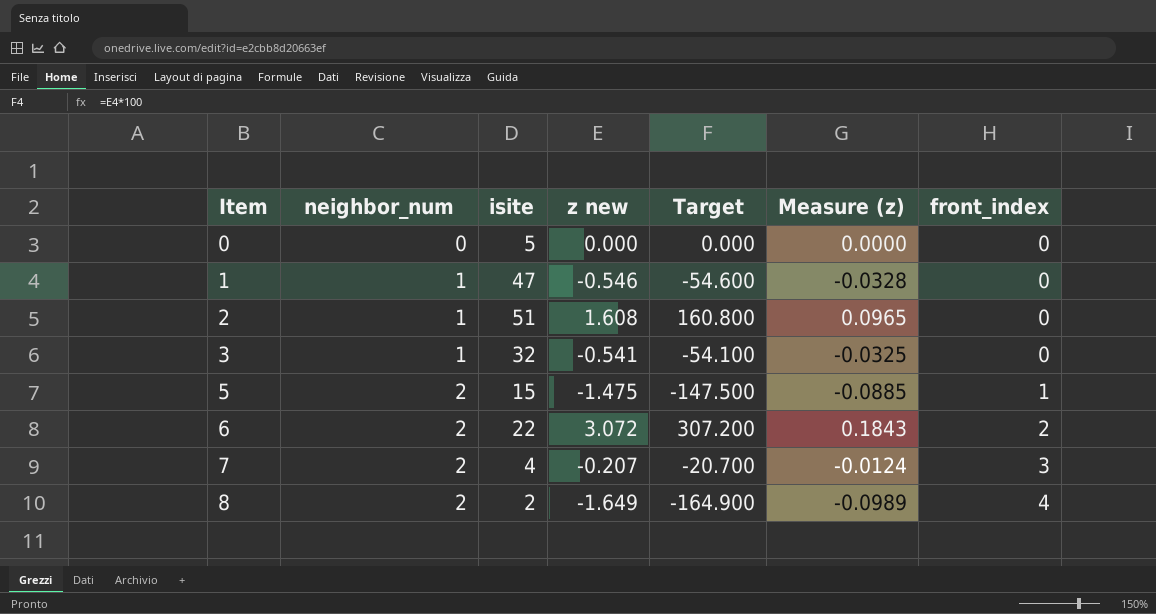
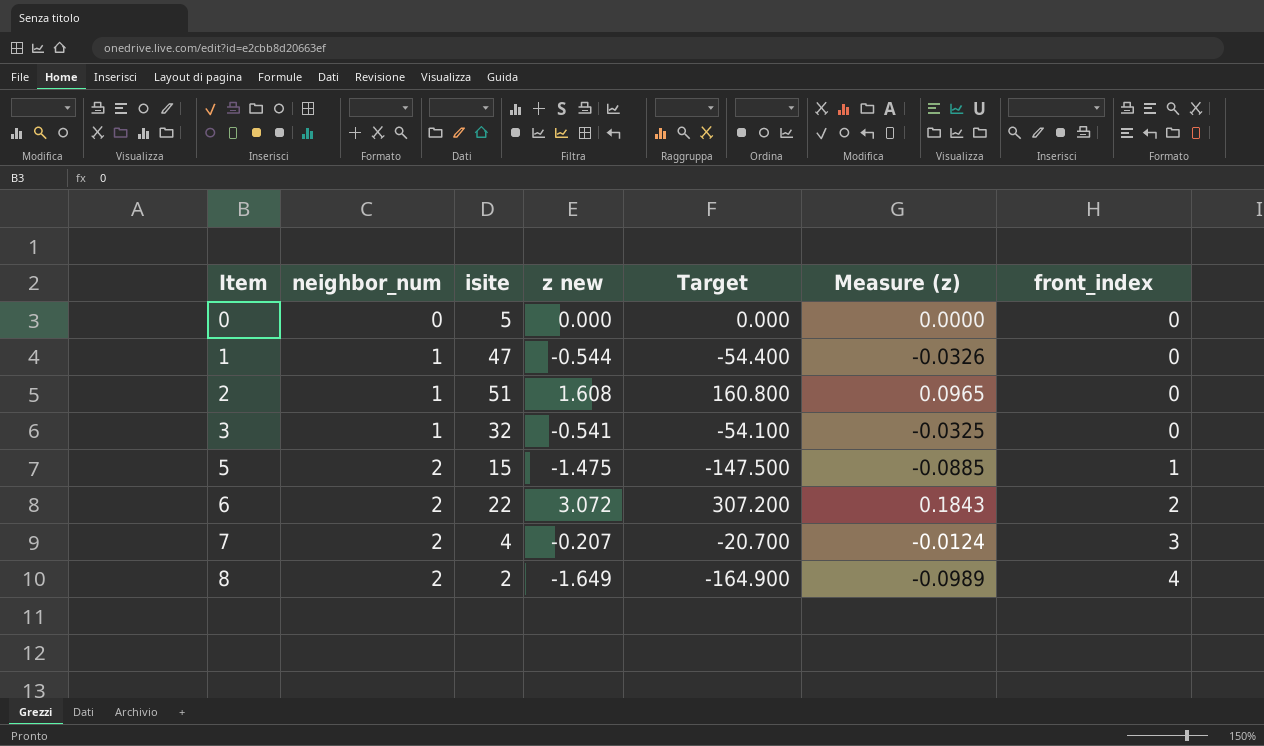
1 | z new: -0.546 -> -0.544
1 | Target: -54.600 -> -54.400
1 | Measure (z): -0.0328 -> -0.0326

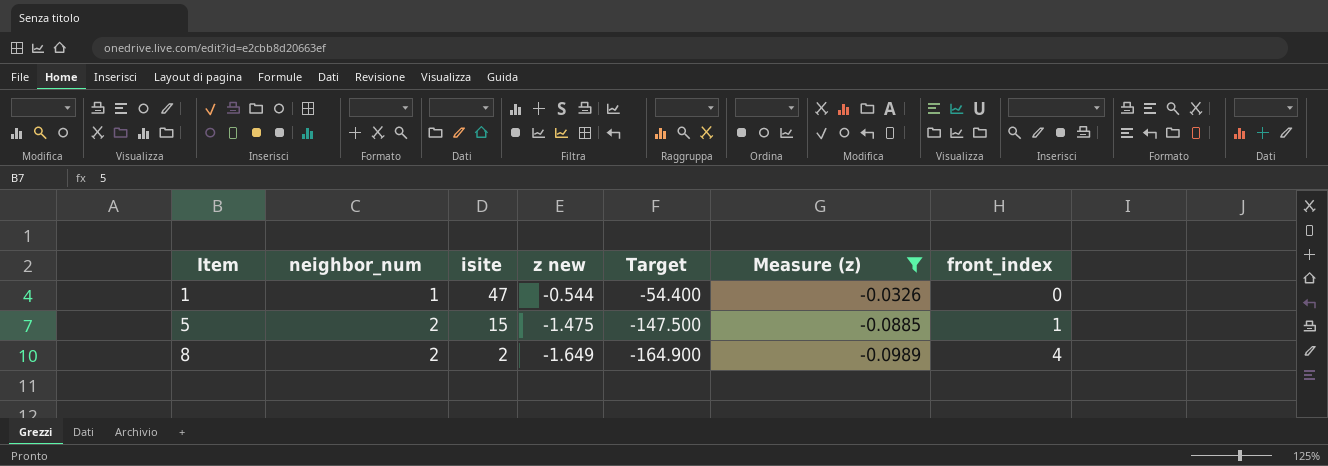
filter: none -> Measure (z) <= -0.0326

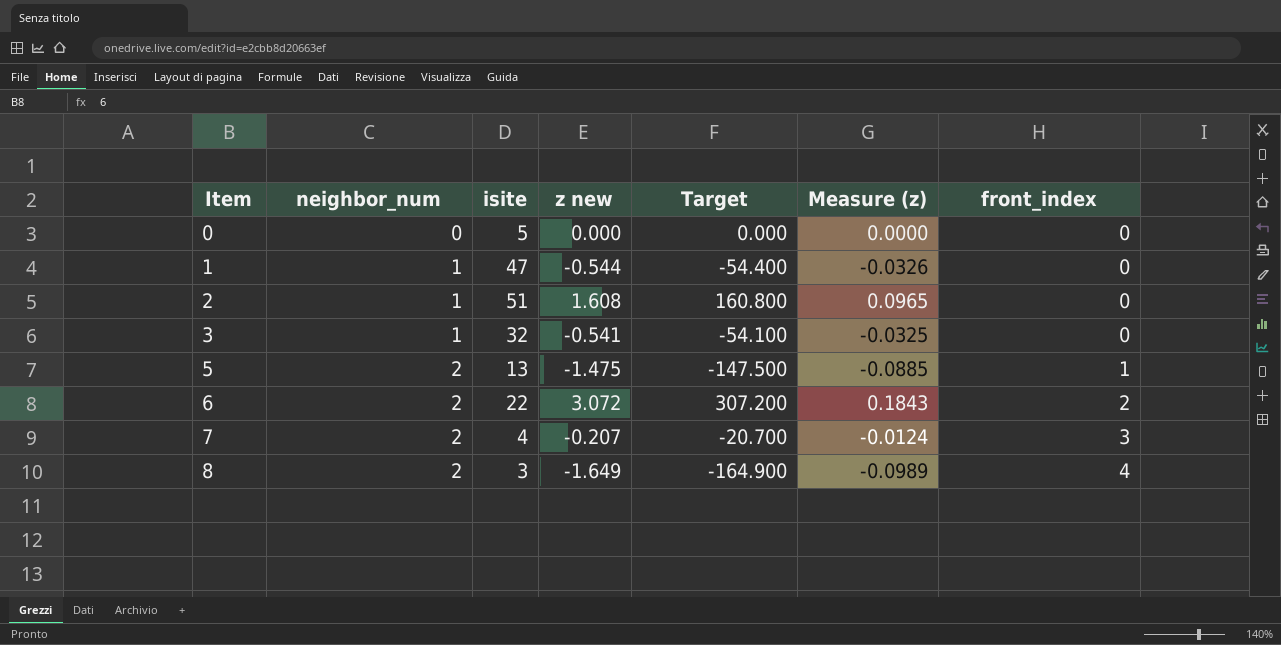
filter: Measure (z) <= -0.0326 -> none
5 | isite: 15 -> 13
8 | isite: 2 -> 3

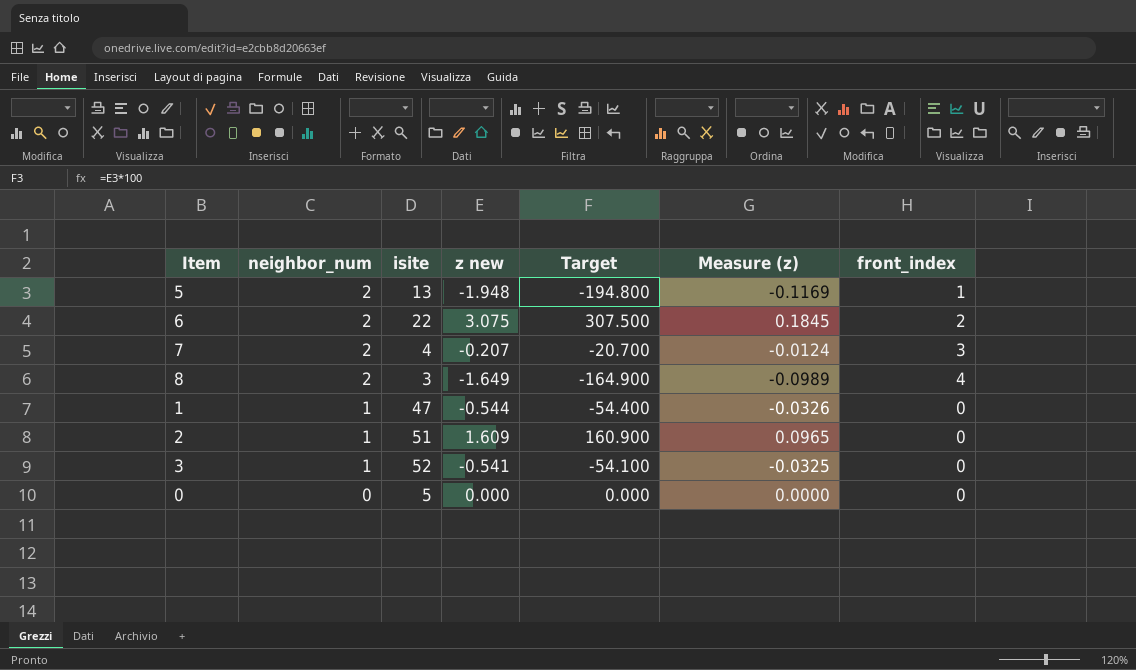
row order: Item ascending -> neighbor_num descending
5 | z new: -1.475 -> -1.948
5 | Target: -147.500 -> -194.800
5 | Measure (z): -0.0885 -> -0.1169
6 | z new: 3.072 -> 3.075
6 | Target: 307.200 -> 307.500
6 | Measure (z): 0.1843 -> 0.1845
2 | z new: 1.608 -> 1.609
2 | Target: 160.800 -> 160.900
3 | isite: 32 -> 52

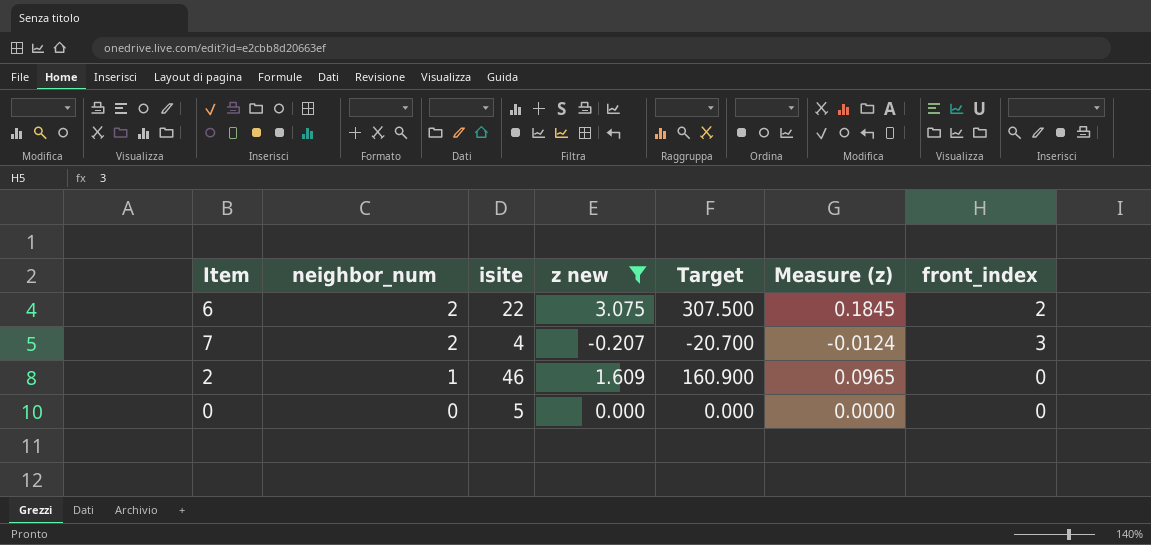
filter: none -> z new >= -0.207
2 | isite: 51 -> 46

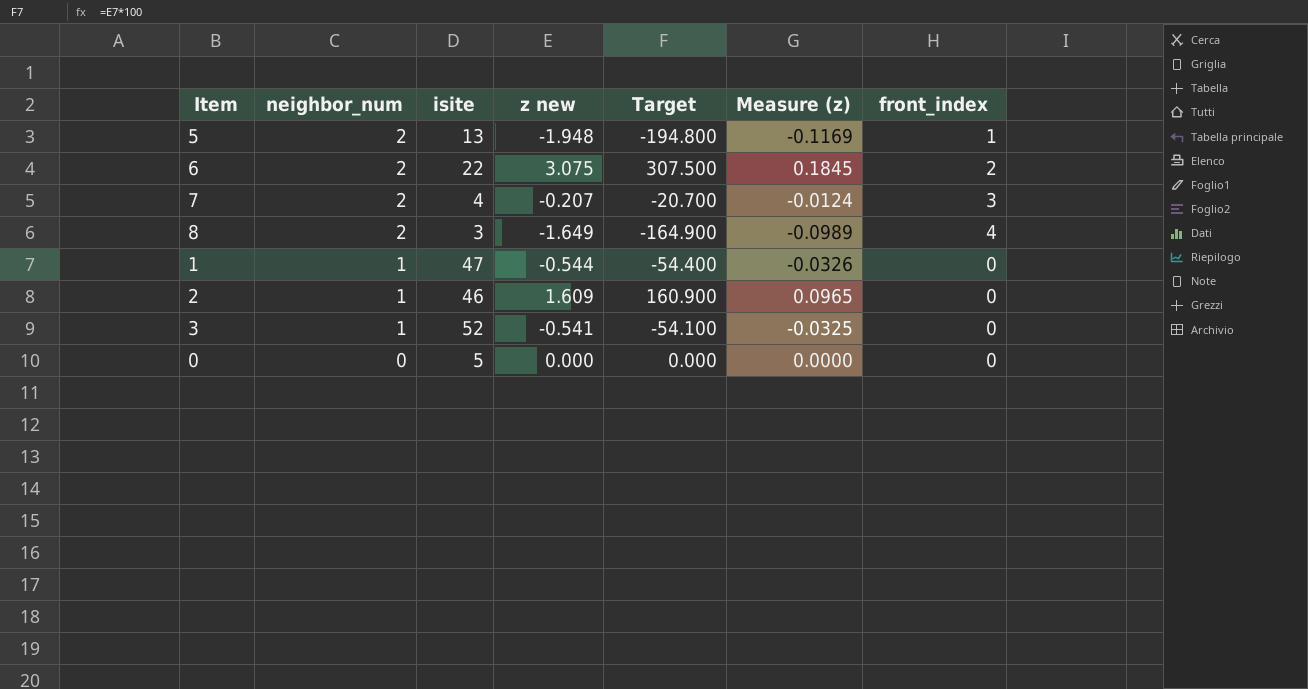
filter: z new >= -0.207 -> none

